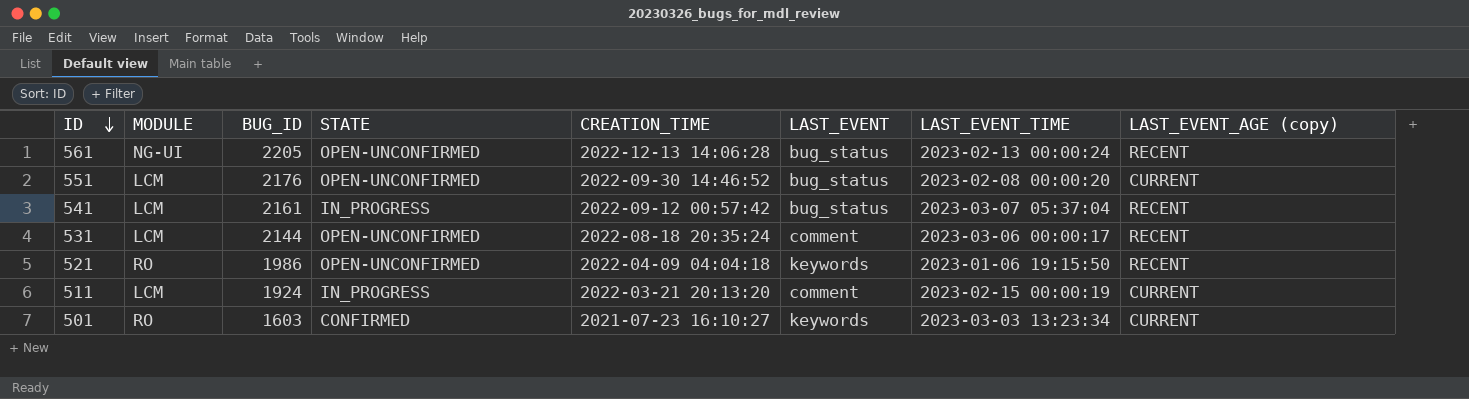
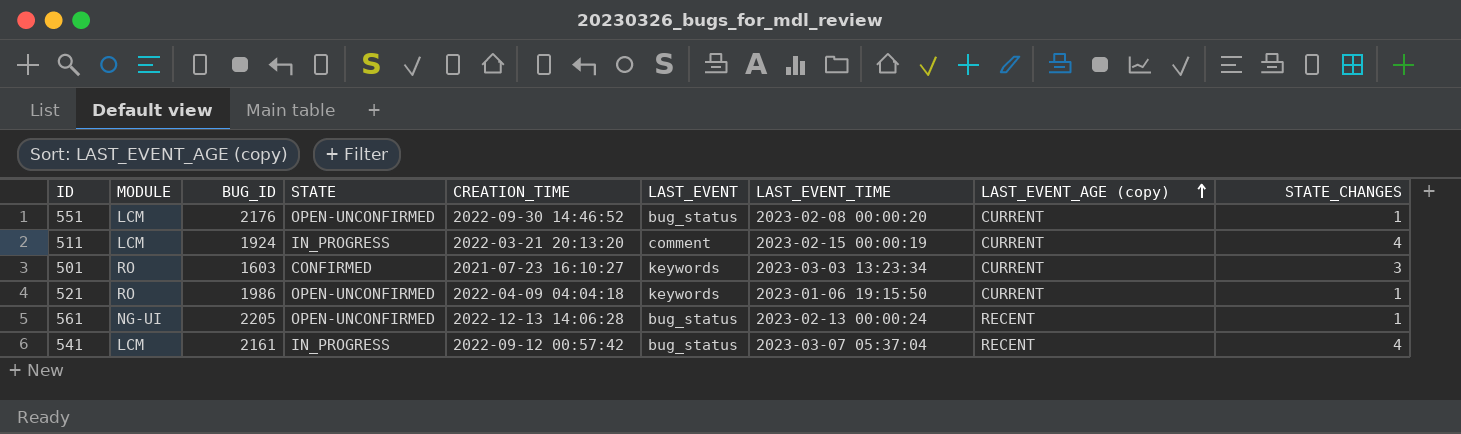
row order: ID descending -> LAST_EVENT_AGE (copy) ascending
column STATE_CHANGES | position: none -> 9
row 531: LCM | 2144 | OPEN-UNCONFIRMED | 2022-08-18 20:35:24 | comment | 2023-03-06 00:00:17 | RECENT -> none
521 | LAST_EVENT_AGE (copy): RECENT -> CURRENT

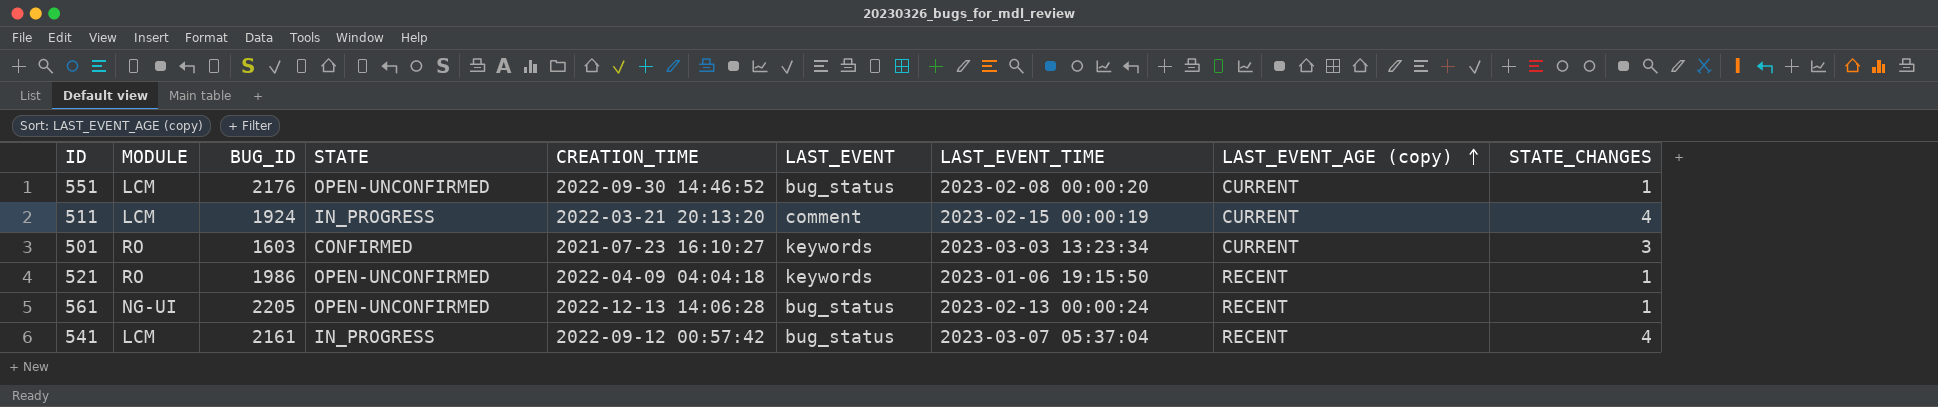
521 | LAST_EVENT_AGE (copy): CURRENT -> RECENT

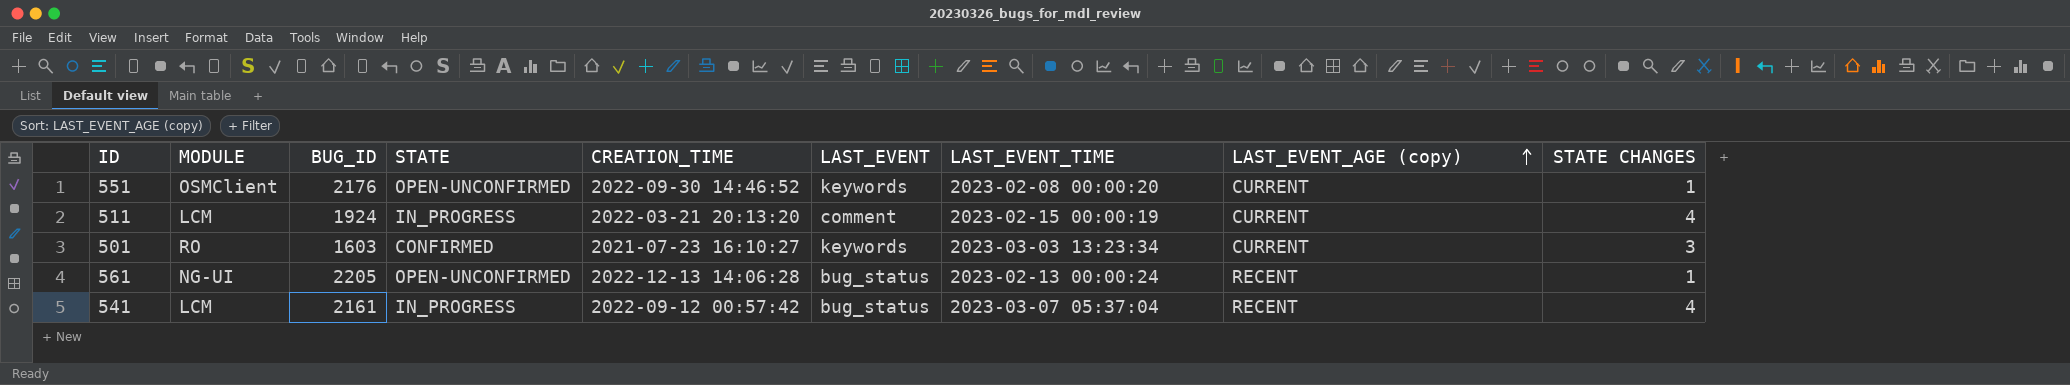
column name: STATE_CHANGES -> STATE CHANGES
row 521: RO | 1986 | OPEN-UNCONFIRMED | 2022-04-09 04:04:18 | keywords | 2023-01-06 19:15:50 | RECENT | 1 -> none
551 | MODULE: LCM -> OSMClient
551 | LAST_EVENT: bug_status -> keywords

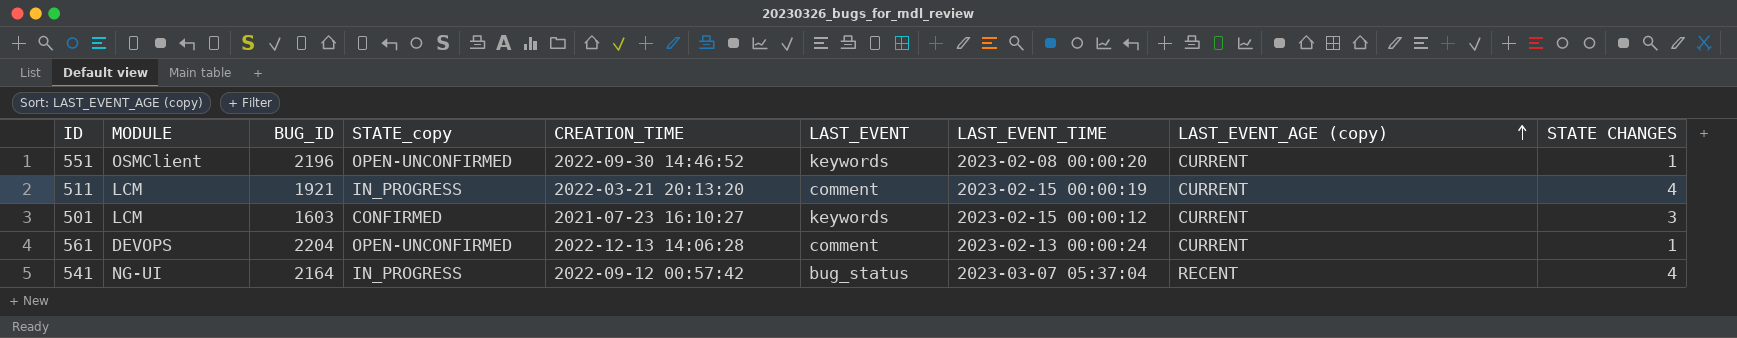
column name: STATE -> STATE_copy
551 | BUG_ID: 2176 -> 2196
511 | BUG_ID: 1924 -> 1921
501 | MODULE: RO -> LCM
501 | LAST_EVENT_TIME: 2023-03-03 13:23:34 -> 2023-02-15 00:00:12
561 | MODULE: NG-UI -> DEVOPS
561 | BUG_ID: 2205 -> 2204
561 | LAST_EVENT: bug_status -> comment
561 | LAST_EVENT_AGE (copy): RECENT -> CURRENT
541 | MODULE: LCM -> NG-UI
541 | BUG_ID: 2161 -> 2164

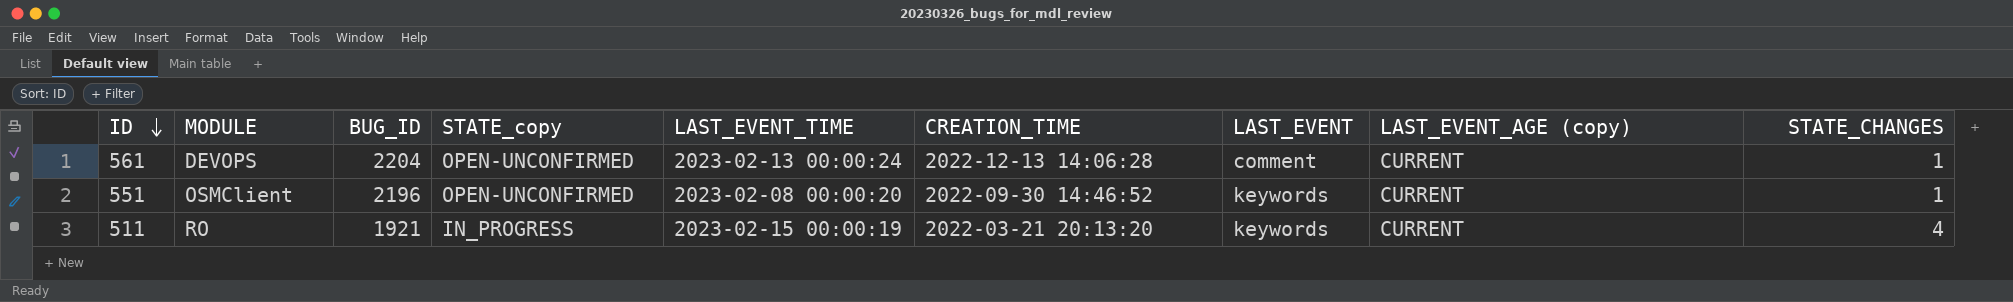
row order: LAST_EVENT_AGE (copy) ascending -> ID descending
column LAST_EVENT_TIME | position: 7 -> 5
column name: STATE CHANGES -> STATE_CHANGES
row 501: LCM | 1603 | CONFIRMED | 2021-07-23 16:10:27 | keywords | 2023-02-15 00:00:12 | CURRENT | 3 -> none
row 541: NG-UI | 2164 | IN_PROGRESS | 2022-09-12 00:57:42 | bug_status | 2023-03-07 05:37:04 | RECENT | 4 -> none
511 | MODULE: LCM -> RO
511 | LAST_EVENT: comment -> keywords

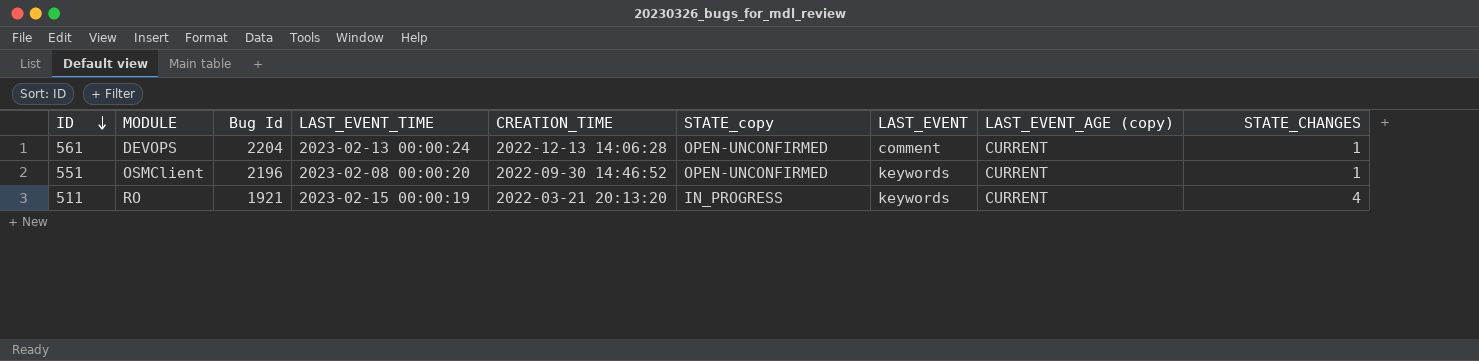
column name: BUG_ID -> Bug Id
column STATE_copy | position: 4 -> 6

